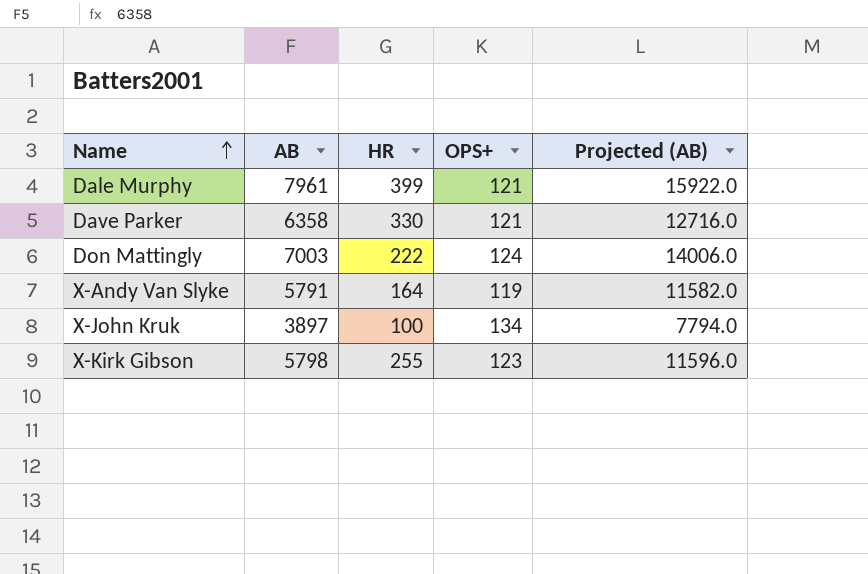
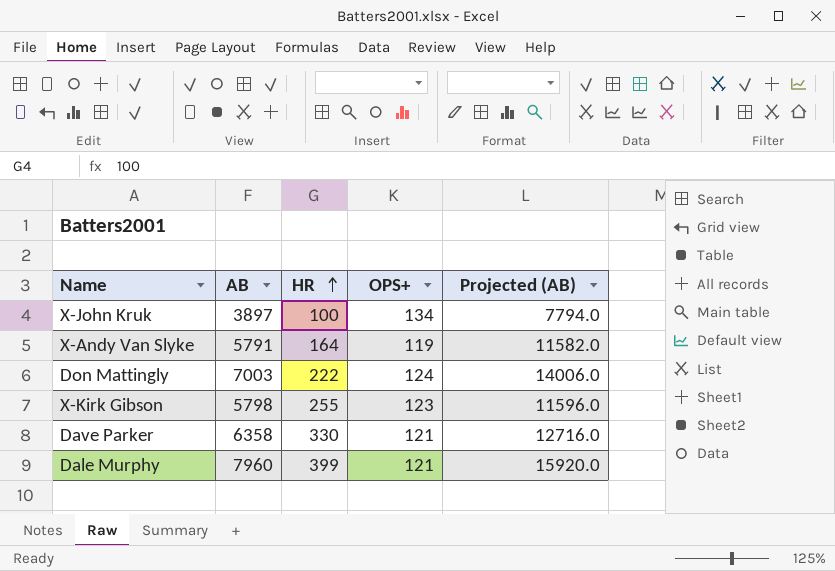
row order: Name ascending -> HR ascending
Dale Murphy | AB: 7961 -> 7960
Dale Murphy | Projected (AB): 15922.0 -> 15920.0

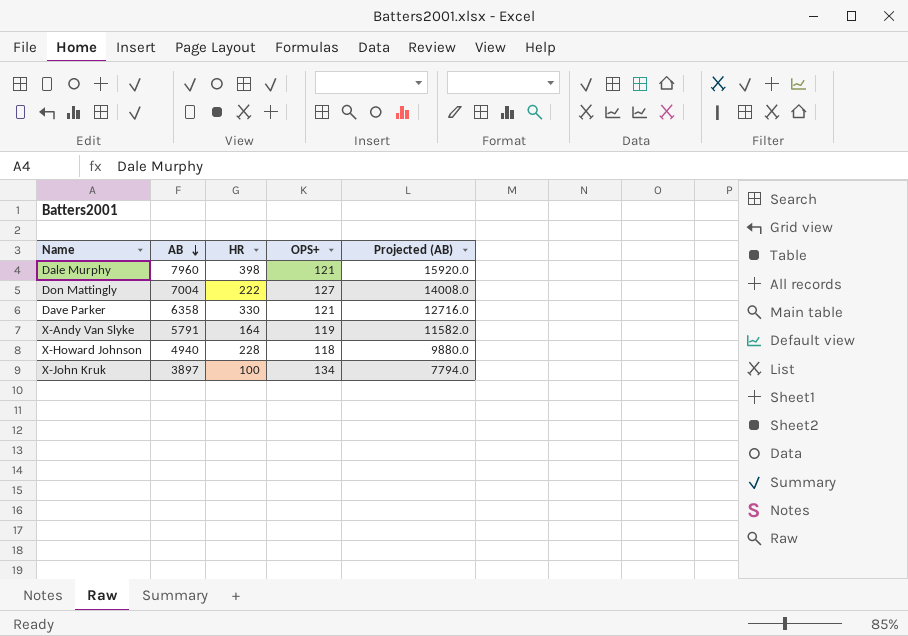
row order: HR ascending -> AB descending
row X-Kirk Gibson: 5798 | 255 | 123 | 11596.0 -> none
Dale Murphy | HR: 399 -> 398
Don Mattingly | AB: 7003 -> 7004
Don Mattingly | OPS+: 124 -> 127
Don Mattingly | Projected (AB): 14006.0 -> 14008.0
row X-Howard Johnson: none -> 4940 | 228 | 118 | 9880.0

